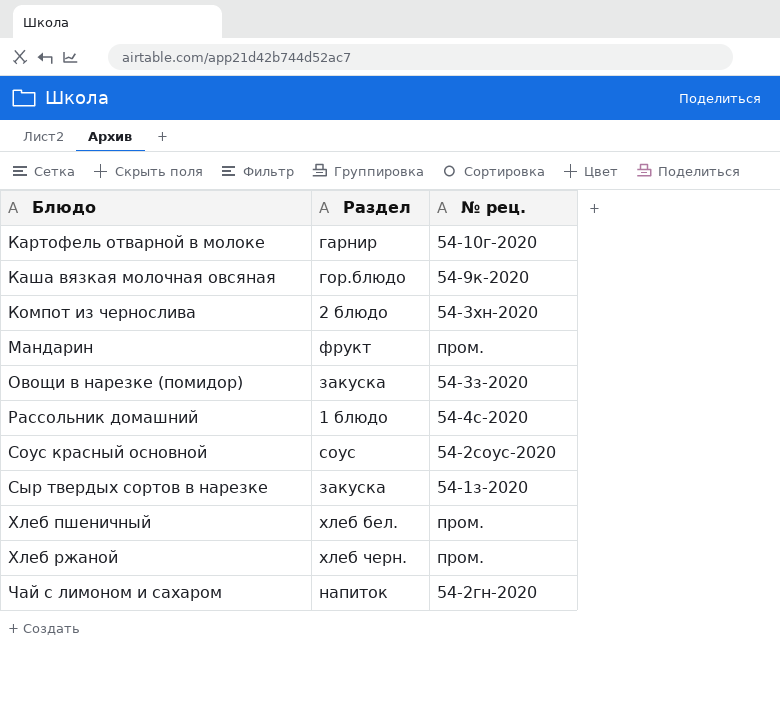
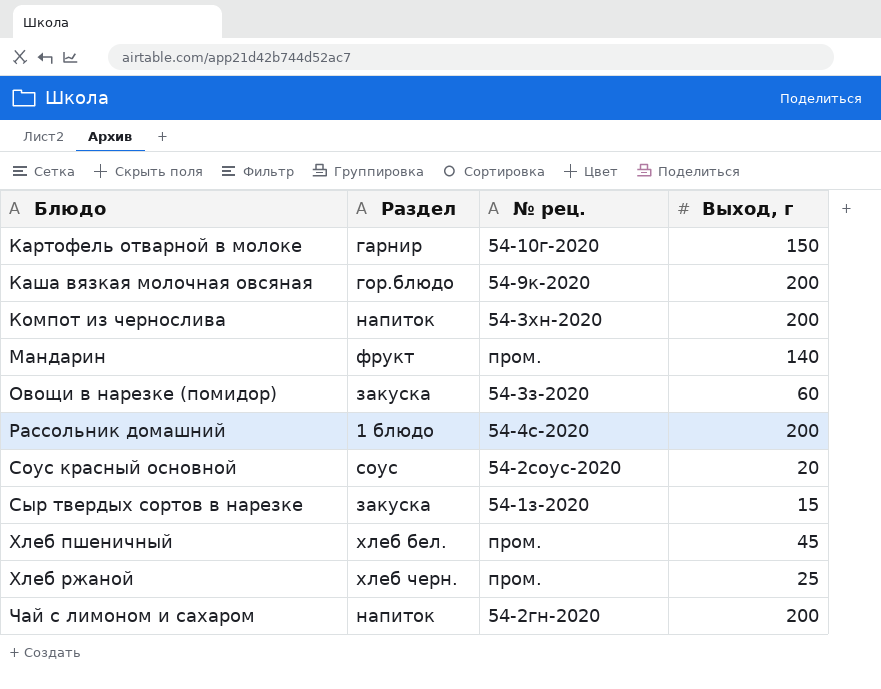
column Выход, г | position: none -> 4
Компот из чернослива | Раздел: 2 блюдо -> напиток

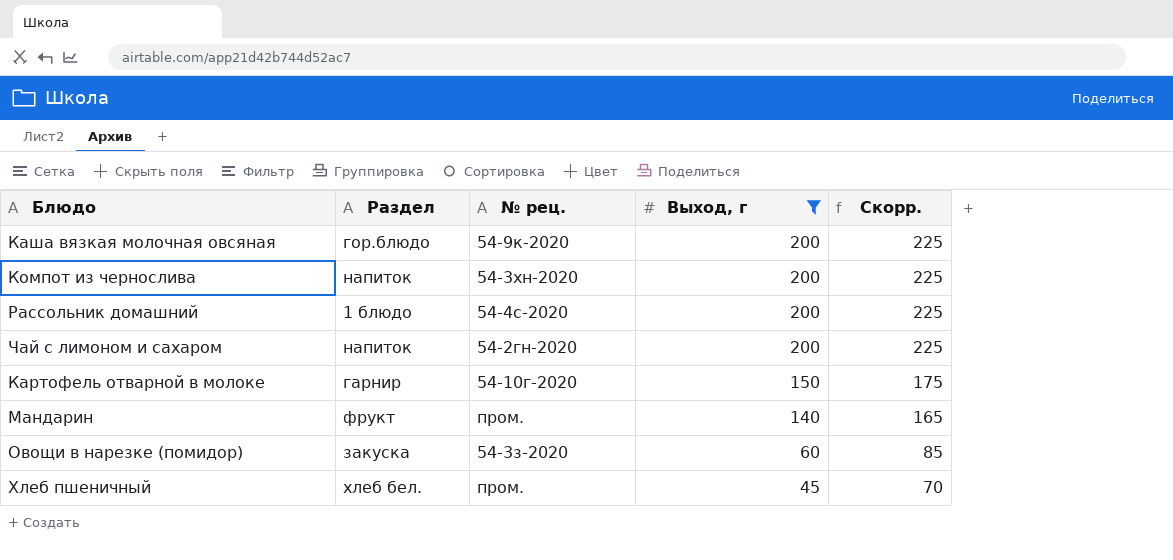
filter: none -> Выход, г >= 45
row order: Блюдо ascending -> Выход, г descending
column Скорр. | formula: none -> [Выход, г] + 25

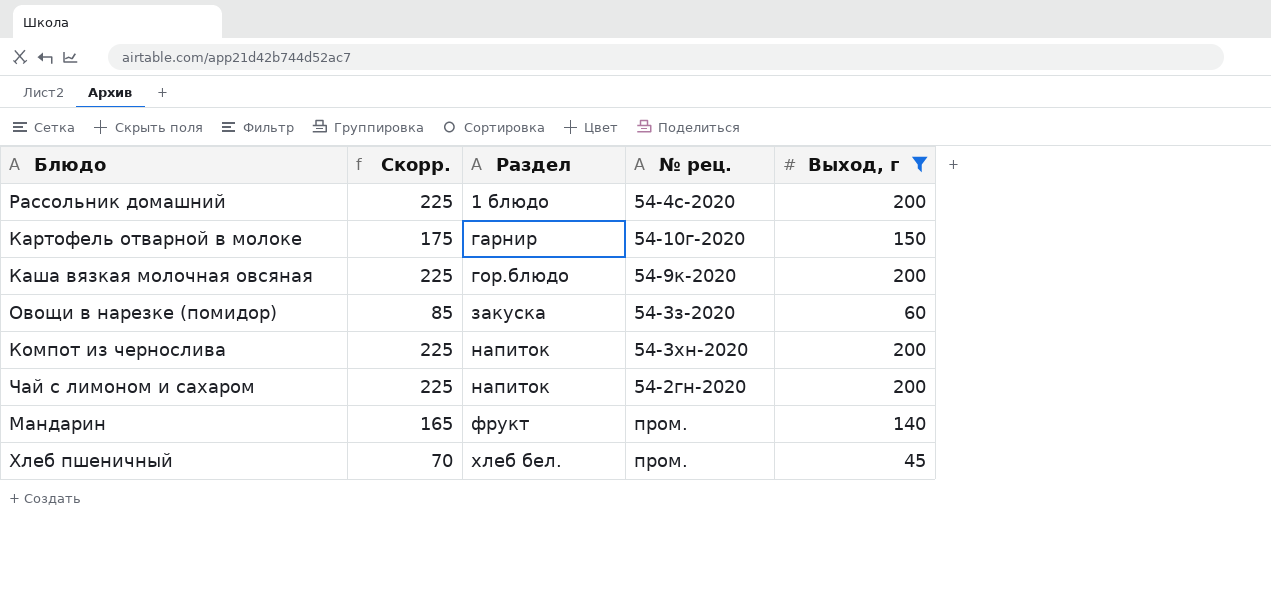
row order: Выход, г descending -> Раздел ascending
column Скорр. | position: 5 -> 2

